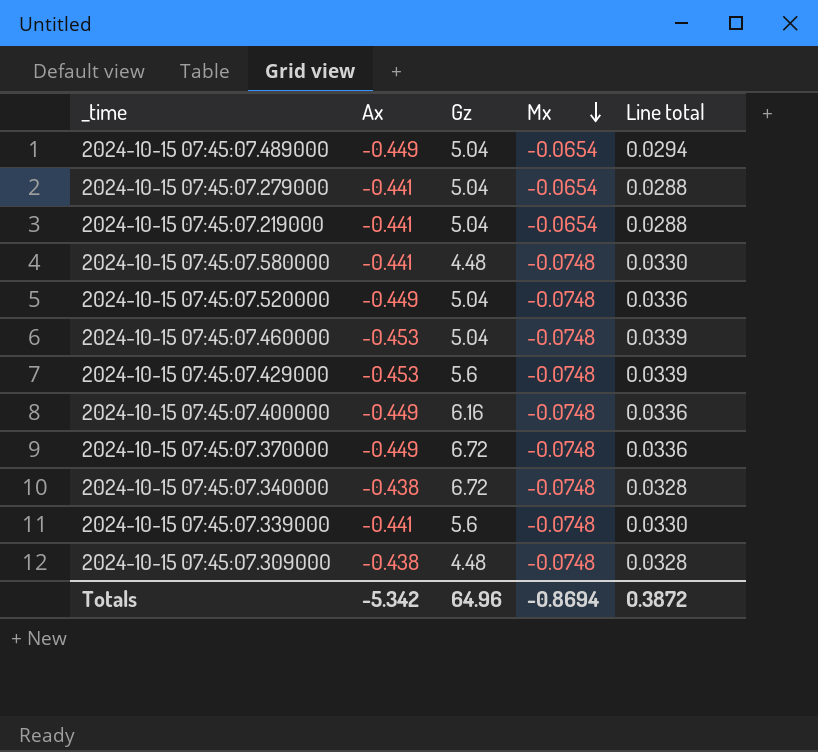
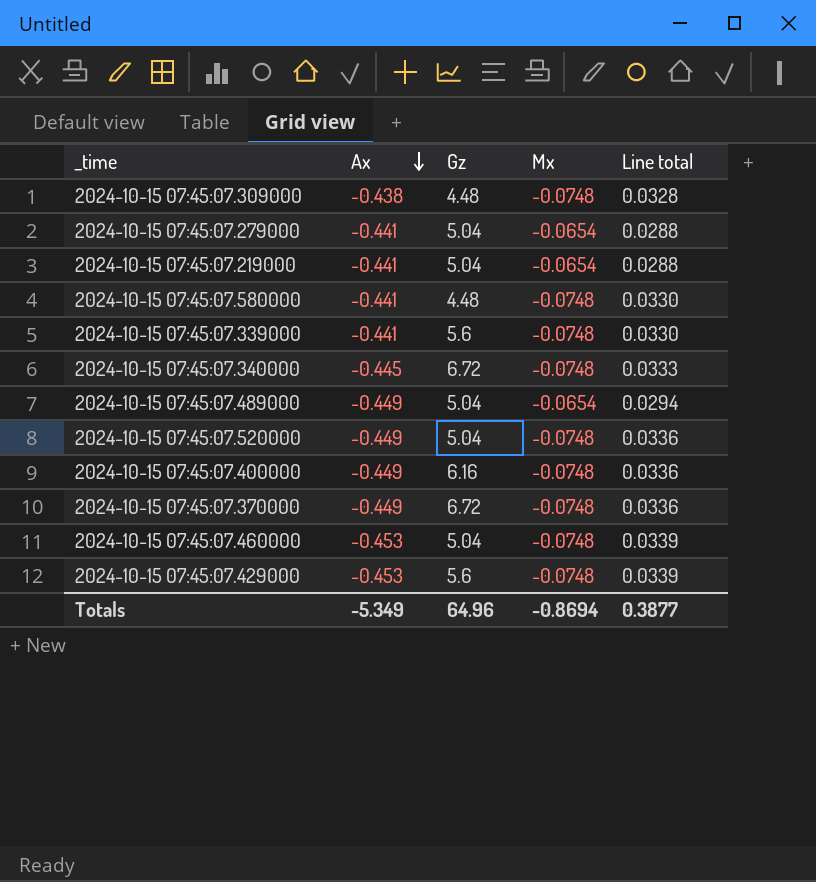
row order: Mx descending -> Ax descending
2024-10-15 07:45:07.340000 | Ax: -0.438 -> -0.445
2024-10-15 07:45:07.340000 | Line total: 0.0328 -> 0.0333
Totals | Ax: -5.342 -> -5.349
Totals | Line total: 0.3872 -> 0.3877

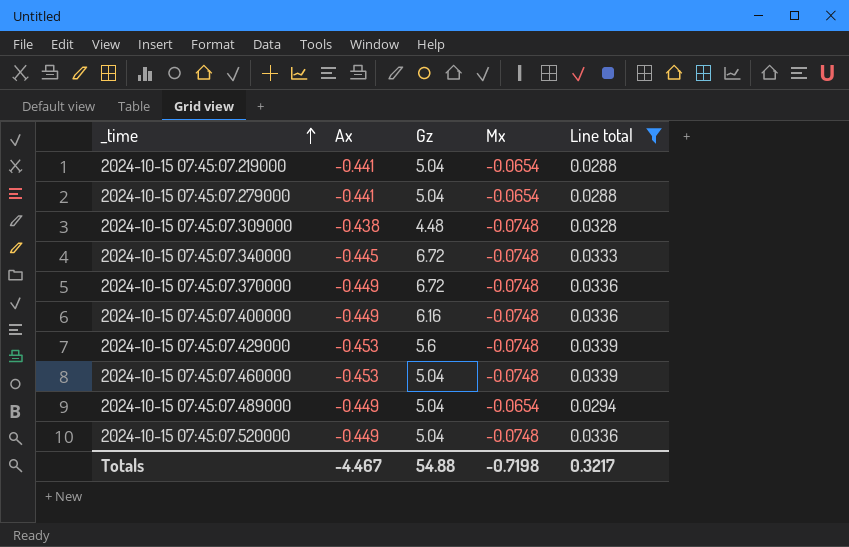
filter: none -> Line total != 0.0330
row order: Ax descending -> _time ascending
Totals | Ax: -5.349 -> -4.467
Totals | Gz: 64.96 -> 54.88
Totals | Mx: -0.8694 -> -0.7198
Totals | Line total: 0.3877 -> 0.3217

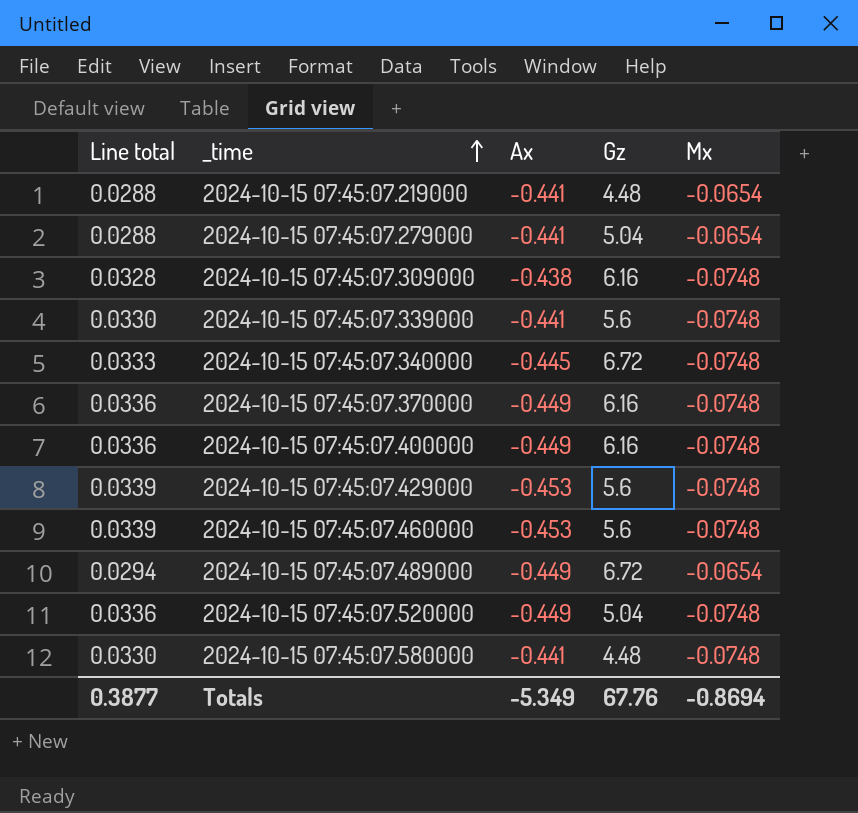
filter: Line total != 0.0330 -> none
column Line total | position: 5 -> 1
2024-10-15 07:45:07.219000 | Gz: 5.04 -> 4.48
2024-10-15 07:45:07.309000 | Gz: 4.48 -> 6.16
2024-10-15 07:45:07.370000 | Gz: 6.72 -> 6.16
2024-10-15 07:45:07.460000 | Gz: 5.04 -> 5.6
2024-10-15 07:45:07.489000 | Gz: 5.04 -> 6.72
Totals | Line total: 0.3217 -> 0.3877
Totals | Ax: -4.467 -> -5.349
Totals | Gz: 54.88 -> 67.76
Totals | Mx: -0.7198 -> -0.8694

